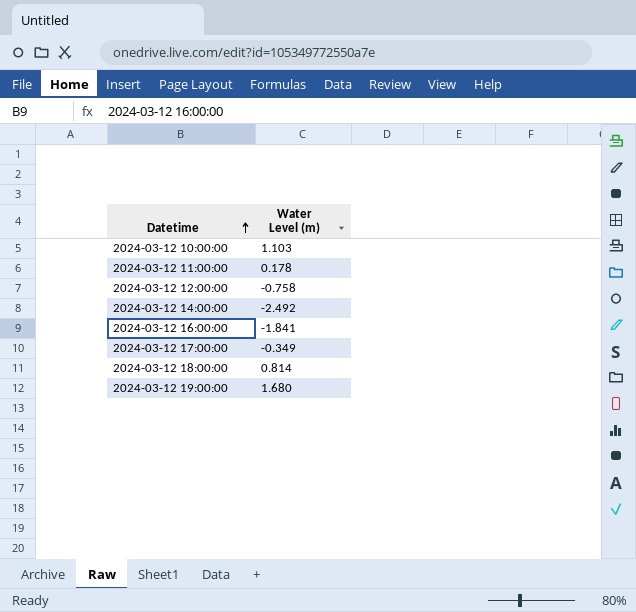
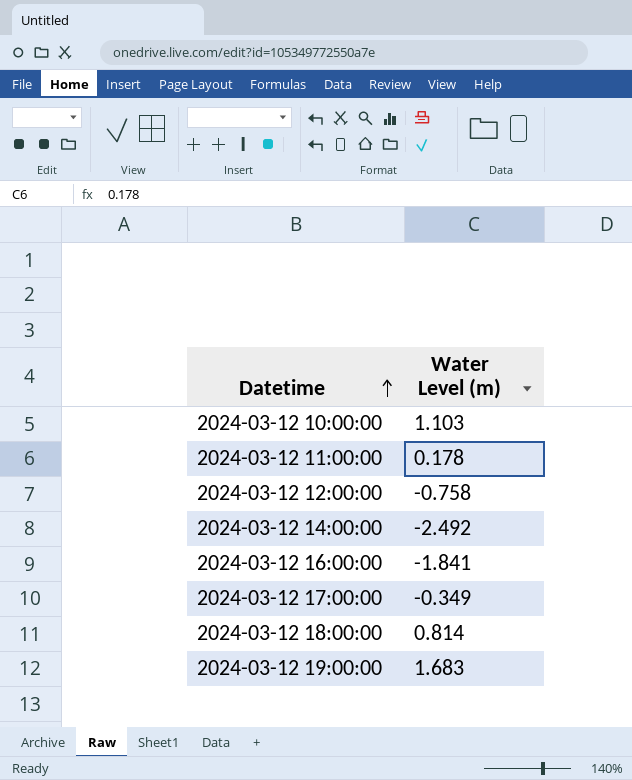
2024-03-12 19:00:00 | Water Level (m): 1.680 -> 1.683

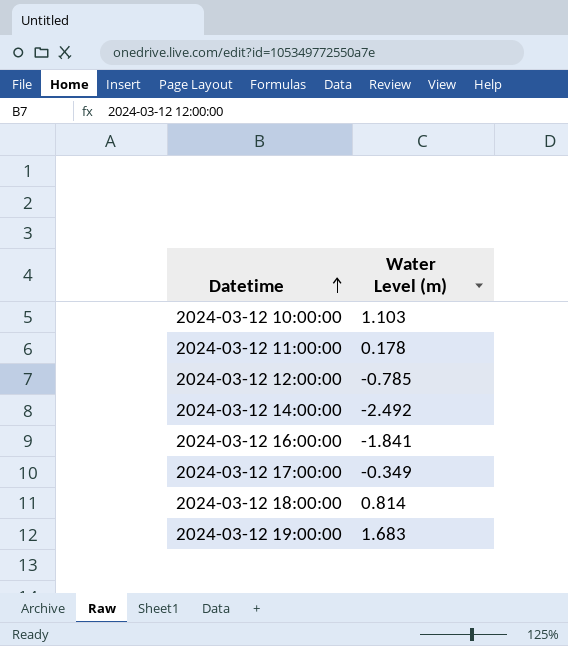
2024-03-12 12:00:00 | Water Level (m): -0.758 -> -0.785

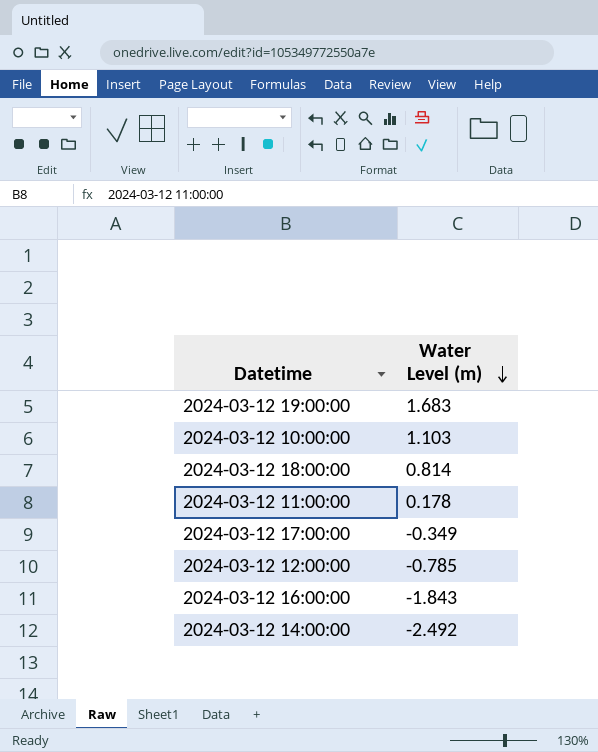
row order: Datetime ascending -> Water Level (m) descending
2024-03-12 16:00:00 | Water Level (m): -1.841 -> -1.843

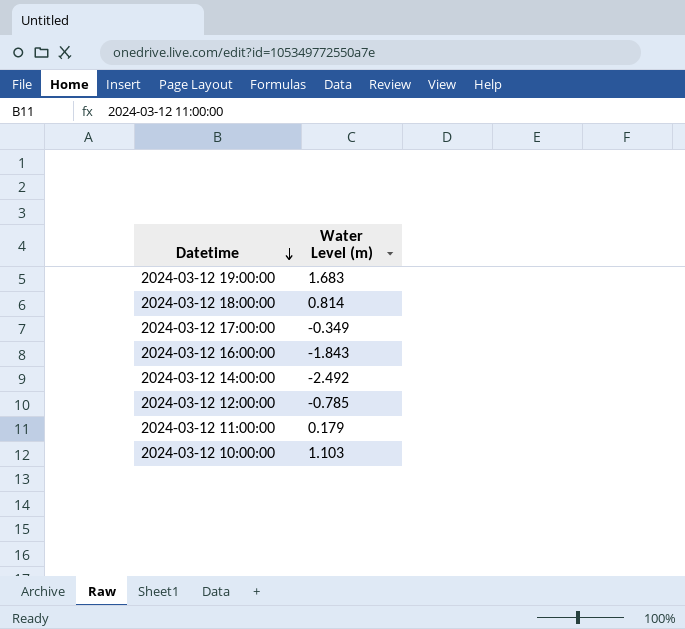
row order: Water Level (m) descending -> Datetime descending
2024-03-12 11:00:00 | Water Level (m): 0.178 -> 0.179

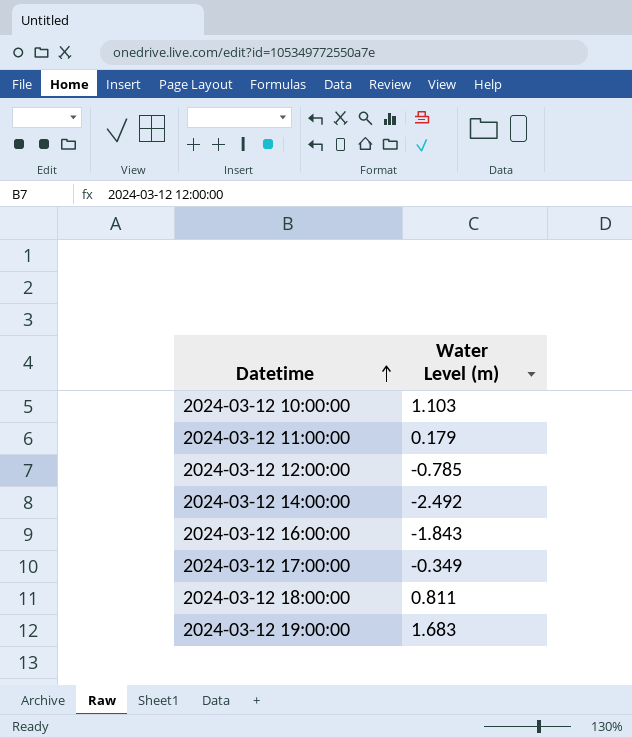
row order: Datetime descending -> Datetime ascending
2024-03-12 18:00:00 | Water Level (m): 0.814 -> 0.811

